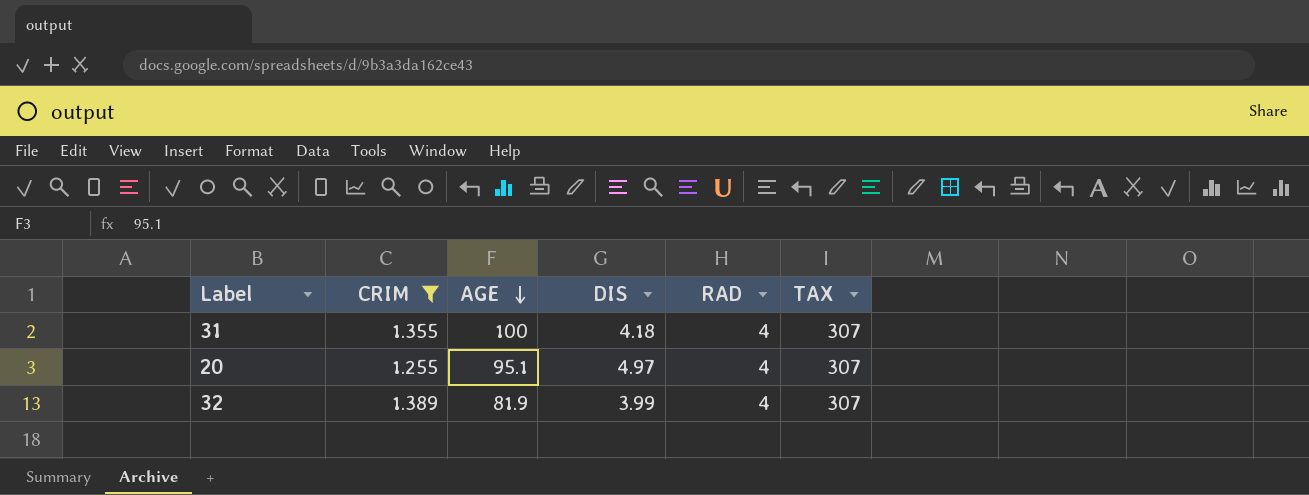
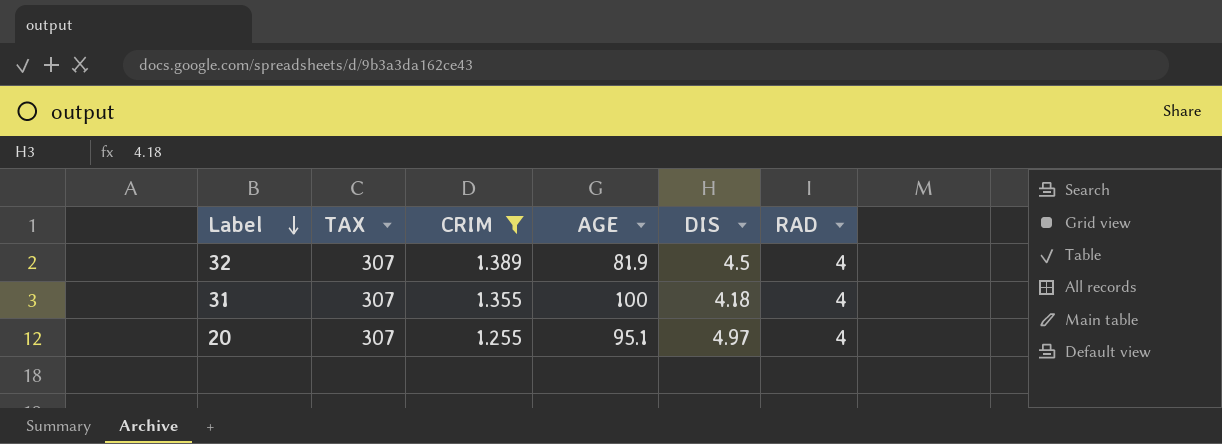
row order: AGE descending -> Label descending
column TAX | position: 6 -> 2
32 | DIS: 3.99 -> 4.5

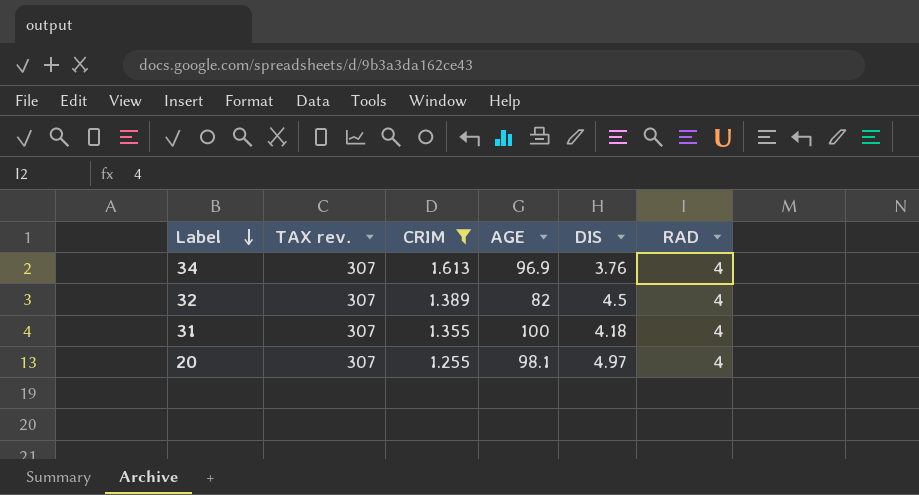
column name: TAX -> TAX rev.
row 34: none -> 307 | 1.613 | 96.9 | 3.76 | 4
32 | AGE: 81.9 -> 82
20 | AGE: 95.1 -> 98.1

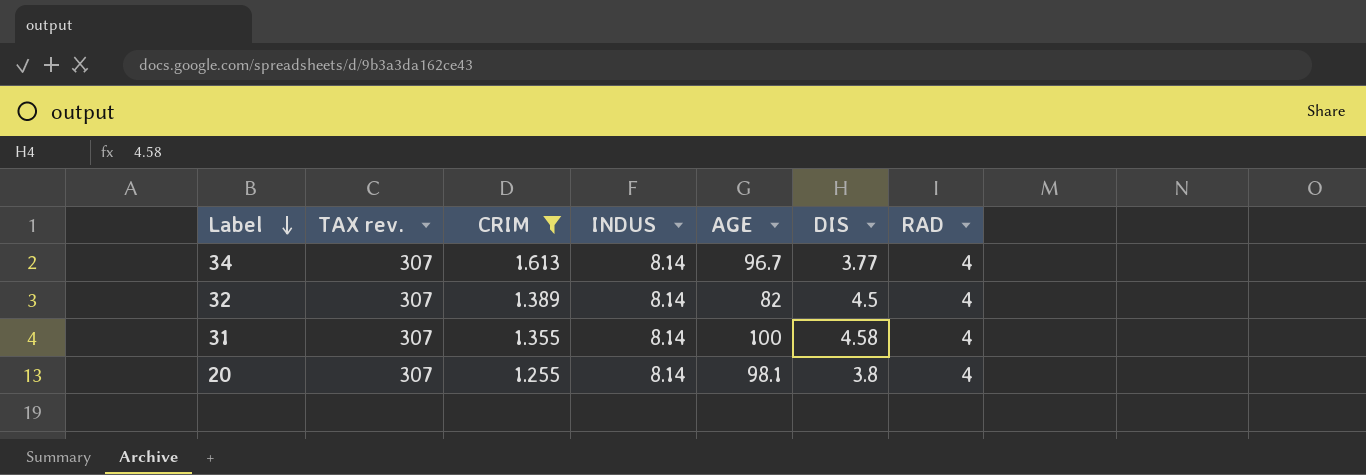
column INDUS | position: none -> 4
34 | AGE: 96.9 -> 96.7
34 | DIS: 3.76 -> 3.77
31 | DIS: 4.18 -> 4.58
20 | DIS: 4.97 -> 3.8

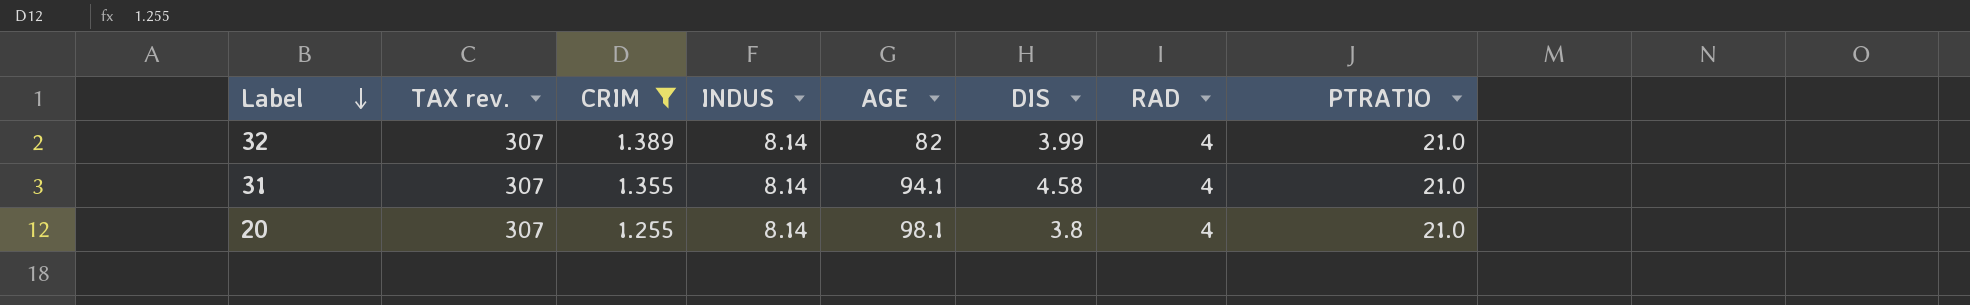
column PTRATIO | position: none -> 8
row 34: 307 | 1.613 | 8.14 | 96.7 | 3.77 | 4 -> none
32 | DIS: 4.5 -> 3.99
31 | AGE: 100 -> 94.1

